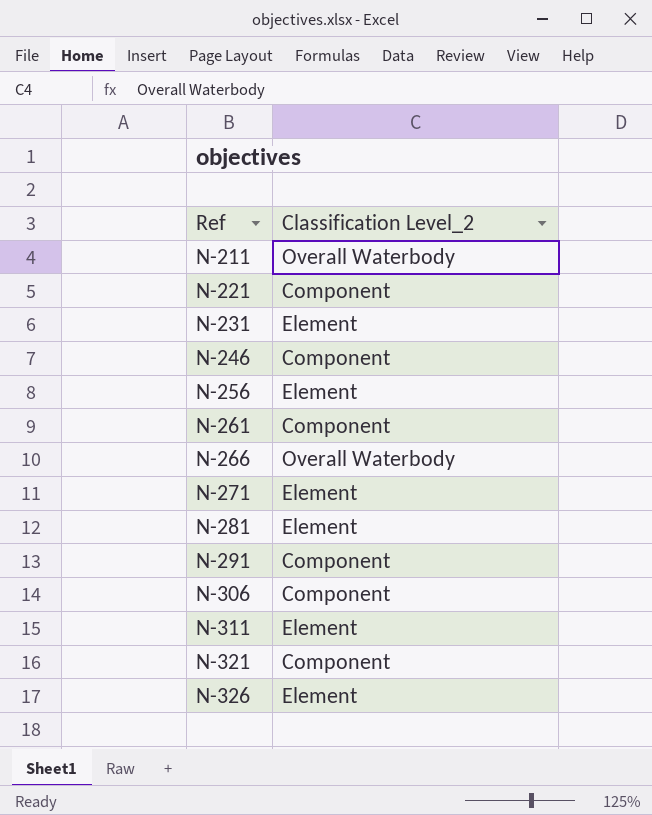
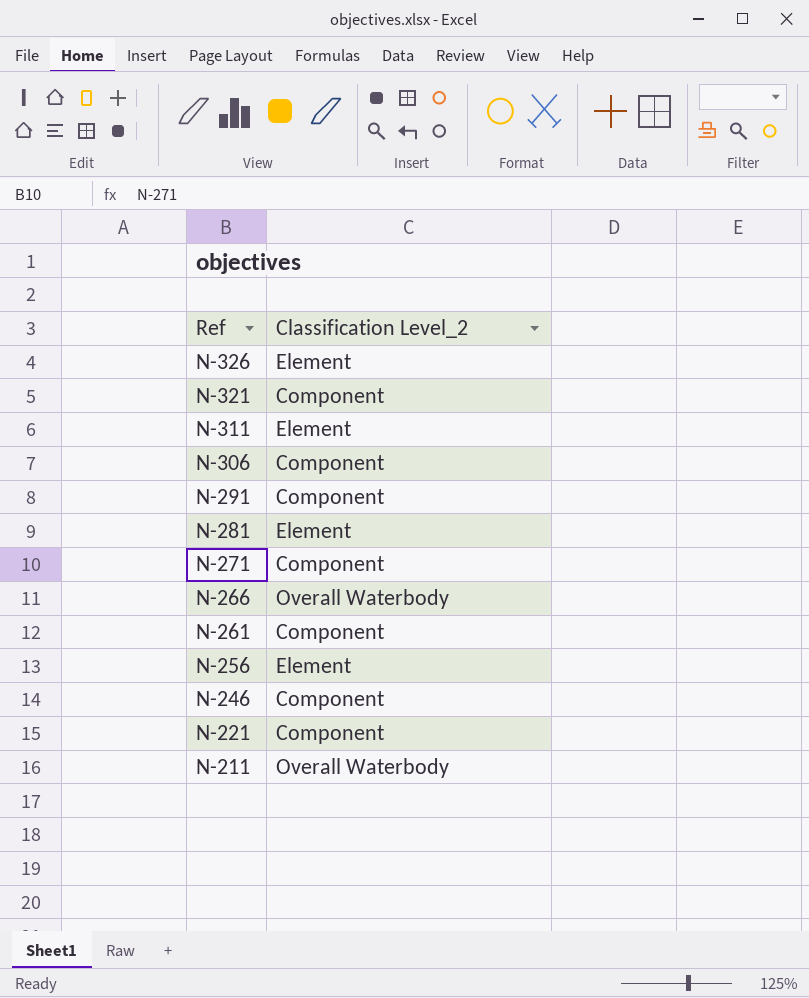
row order: Ref ascending -> Ref descending
row N-231: Element -> none
N-271 | Classification Level_2: Element -> Component

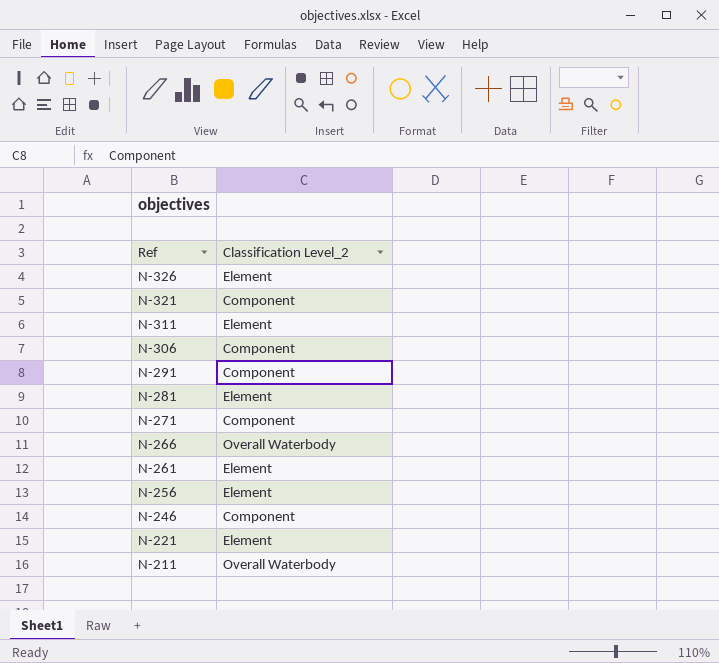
N-261 | Classification Level_2: Component -> Element
N-221 | Classification Level_2: Component -> Element

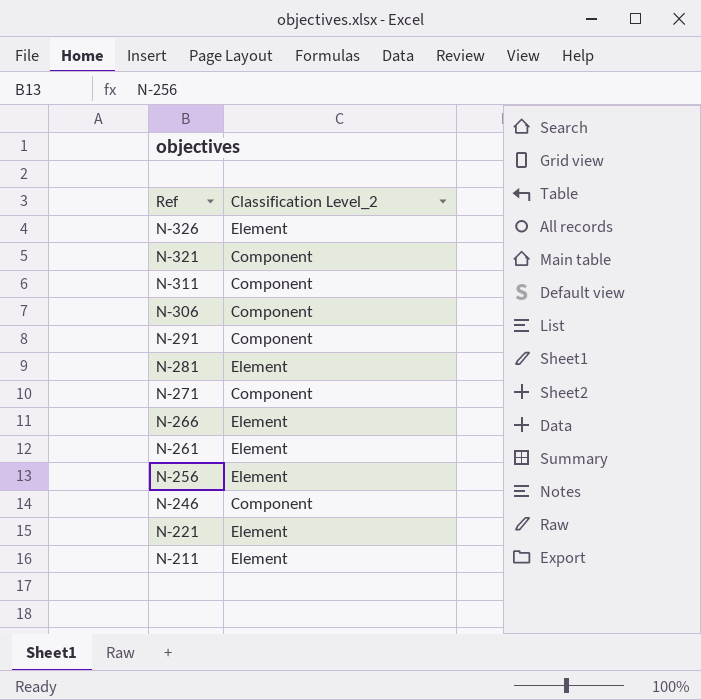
N-311 | Classification Level_2: Element -> Component
N-266 | Classification Level_2: Overall Waterbody -> Element
N-211 | Classification Level_2: Overall Waterbody -> Element

